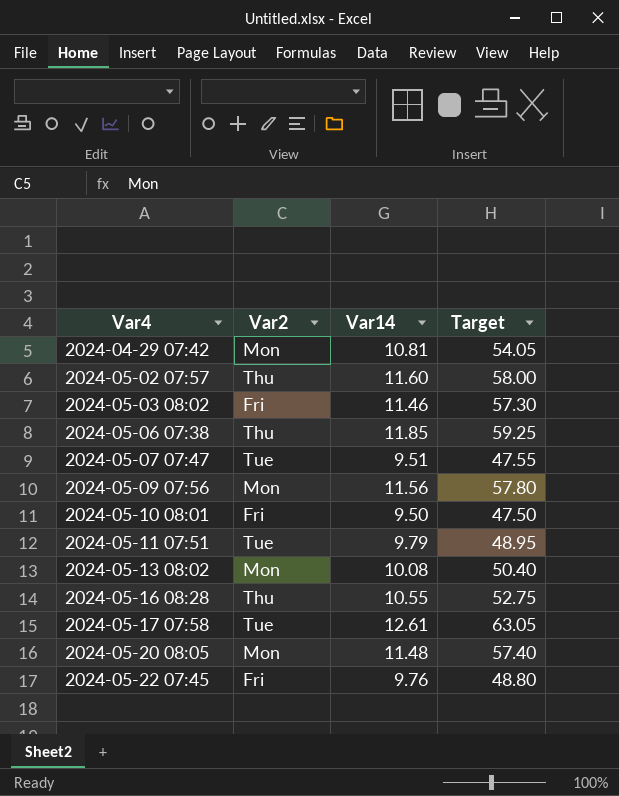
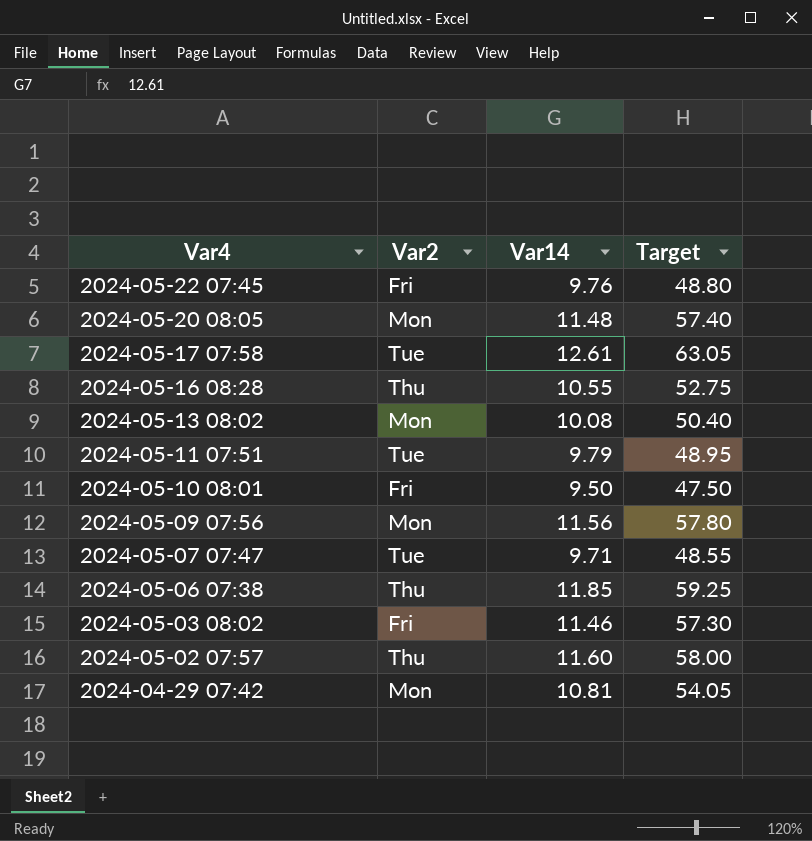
row order: Var4 ascending -> Var4 descending
2024-05-07 07:47 | Var14: 9.51 -> 9.71
2024-05-07 07:47 | Target: 47.55 -> 48.55

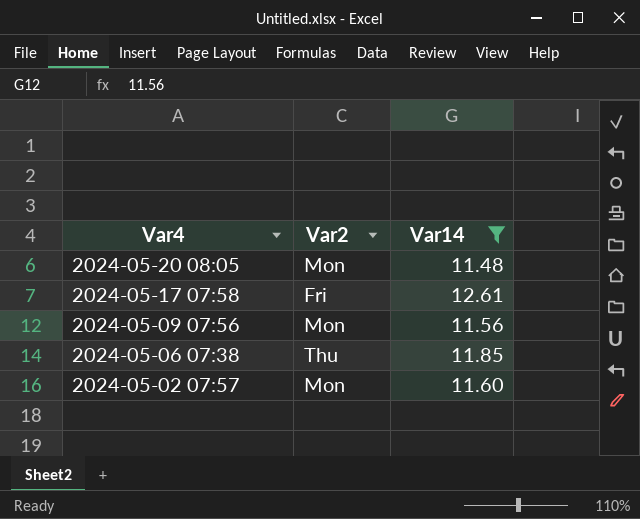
filter: none -> Var14 >= 11.48
column Target | formula: [Var14] * 5 -> none
2024-05-17 07:58 | Var2: Tue -> Fri
2024-05-02 07:57 | Var2: Thu -> Mon

